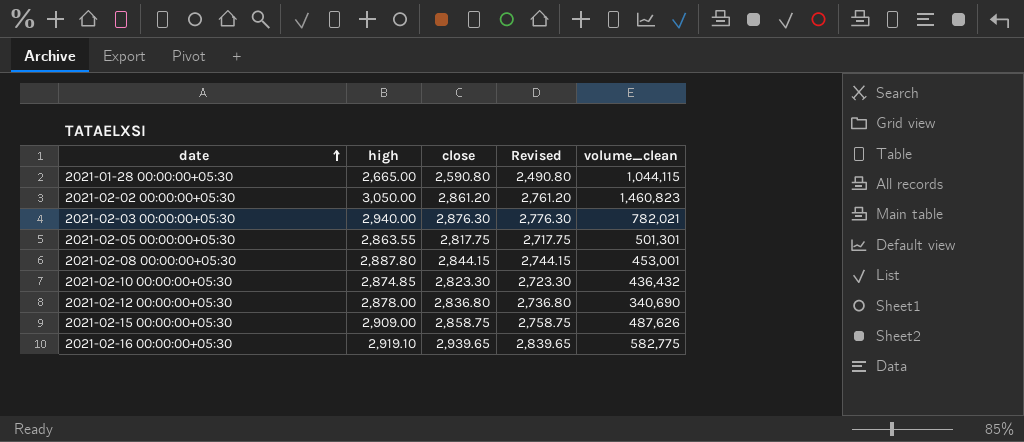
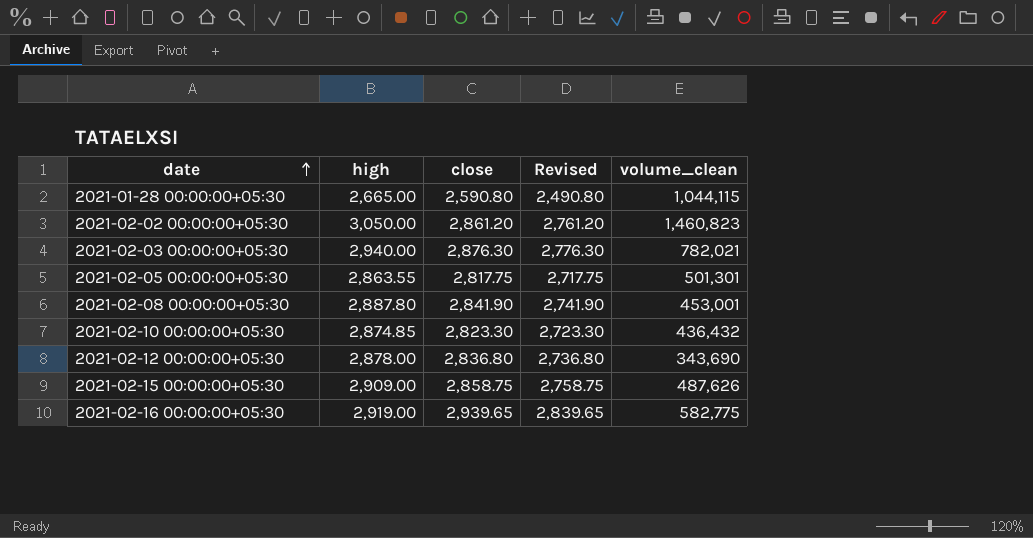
2021-02-08 00:00:00+05:30 | close: 2,844.15 -> 2,841.90
2021-02-08 00:00:00+05:30 | Revised: 2,744.15 -> 2,741.90
2021-02-12 00:00:00+05:30 | volume_clean: 340,690 -> 343,690
2021-02-16 00:00:00+05:30 | high: 2,919.10 -> 2,919.00

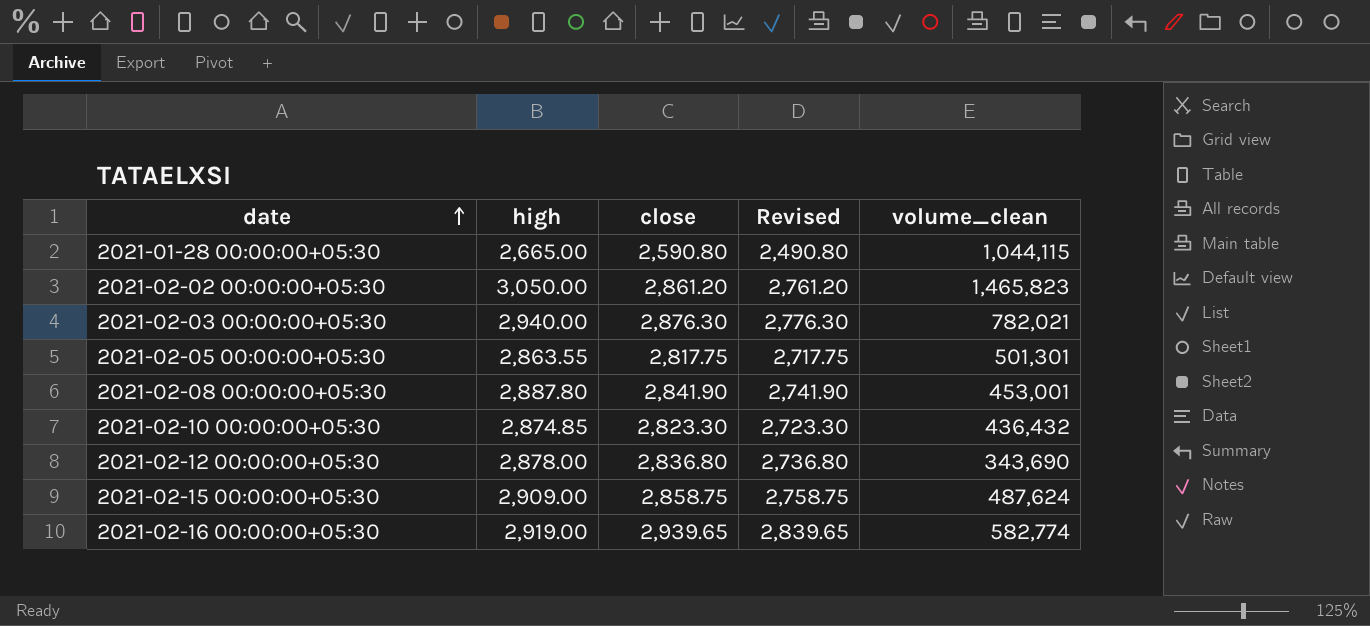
2021-02-02 00:00:00+05:30 | volume_clean: 1,460,823 -> 1,465,823
2021-02-15 00:00:00+05:30 | volume_clean: 487,626 -> 487,624
2021-02-16 00:00:00+05:30 | volume_clean: 582,775 -> 582,774

